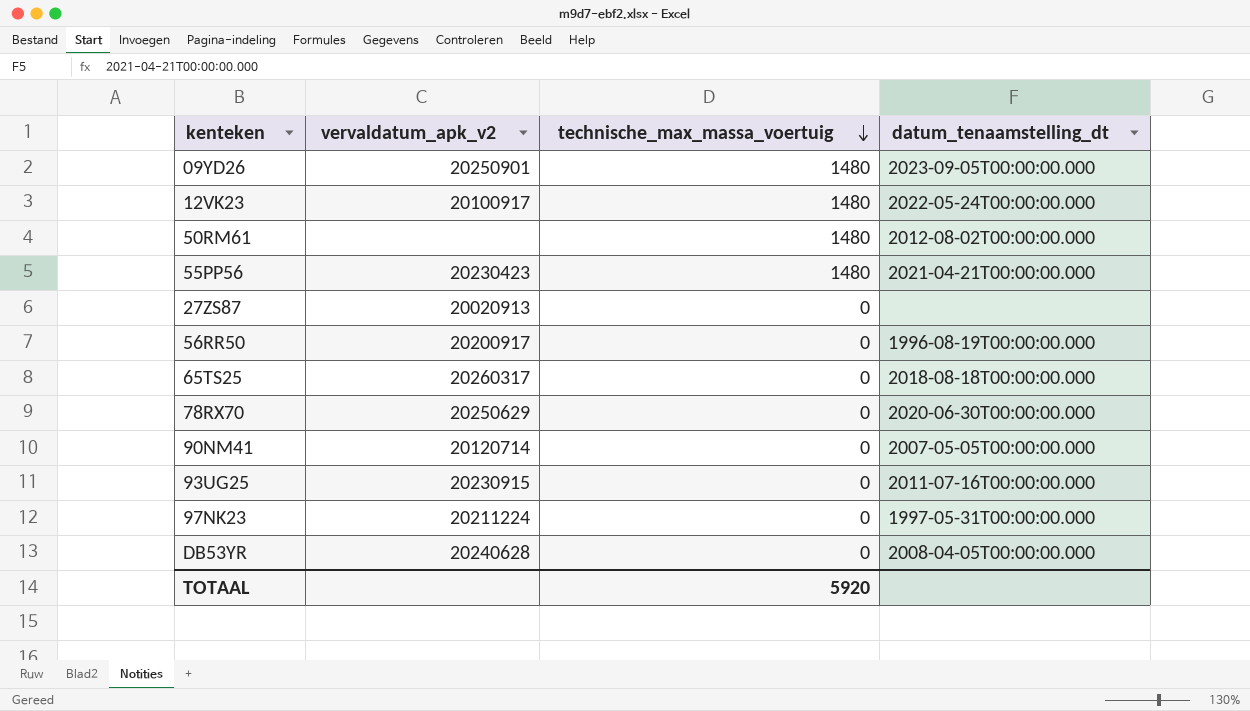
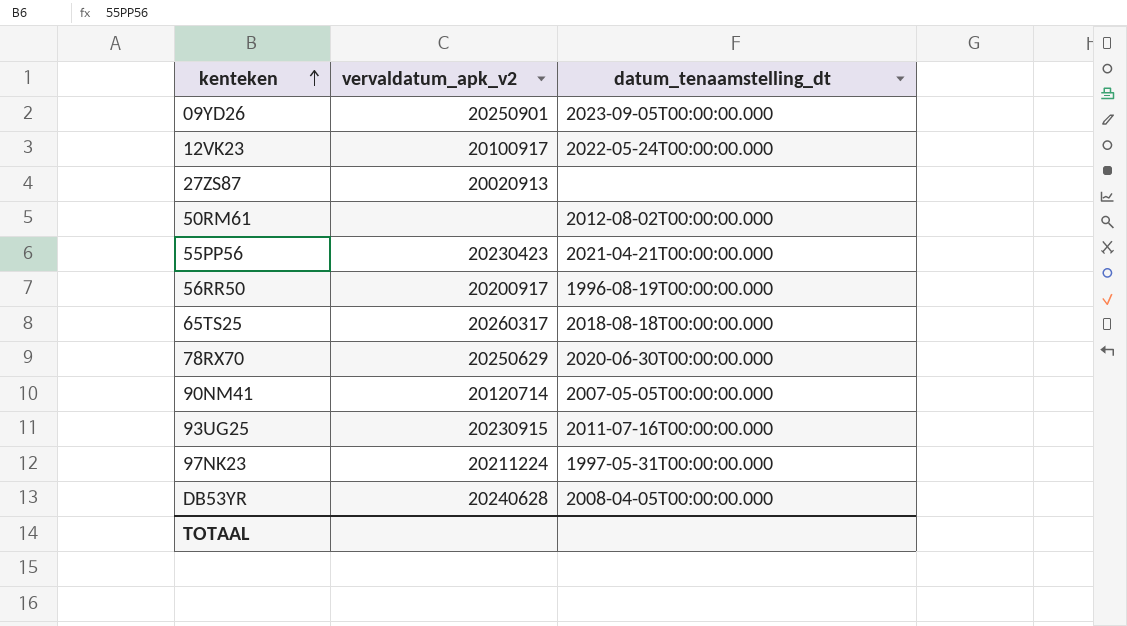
row order: technische_max_massa_voertuig descending -> kenteken ascending
column technische_max_massa_voertuig | position: 3 -> none

